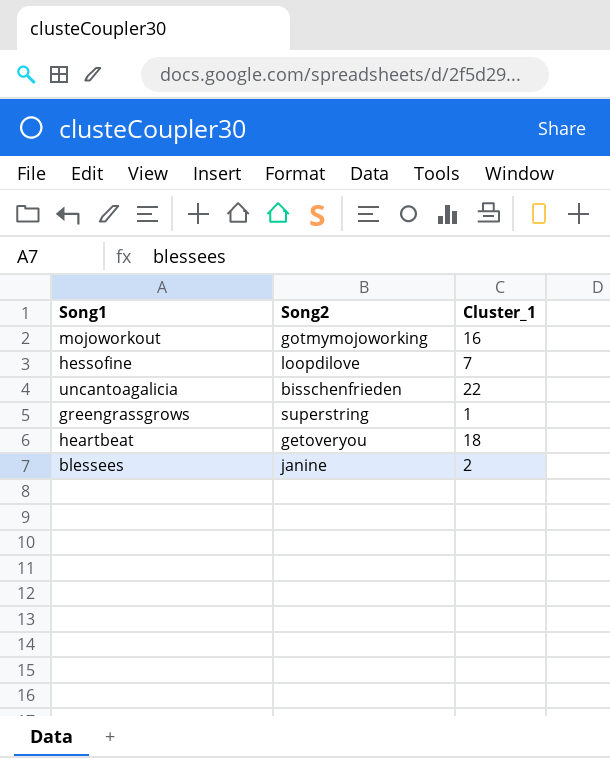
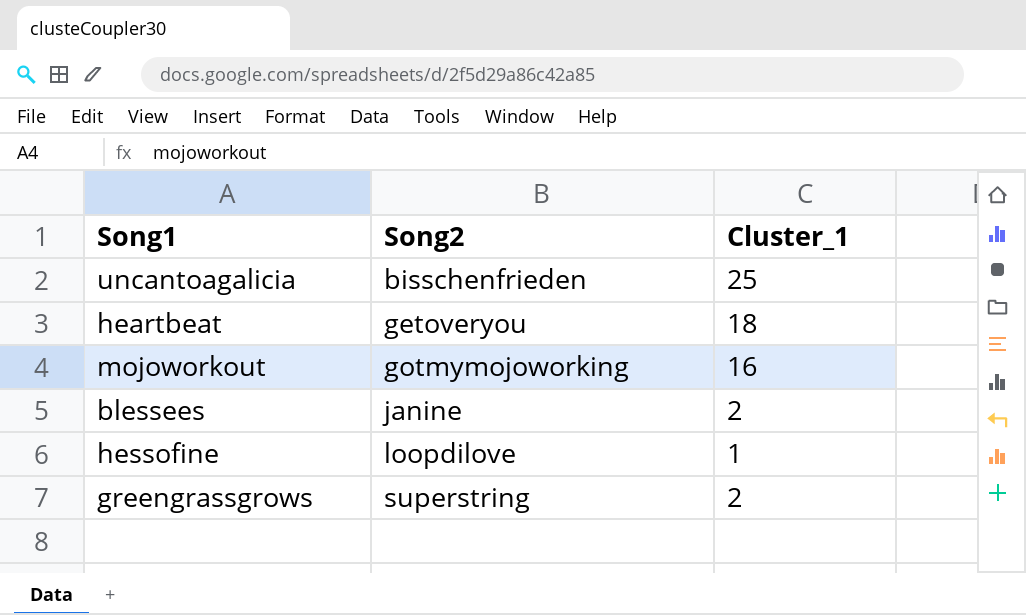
row order: none -> Song2 ascending
uncantoagalicia | Cluster_1: 22 -> 25
hessofine | Cluster_1: 7 -> 1
greengrassgrows | Cluster_1: 1 -> 2

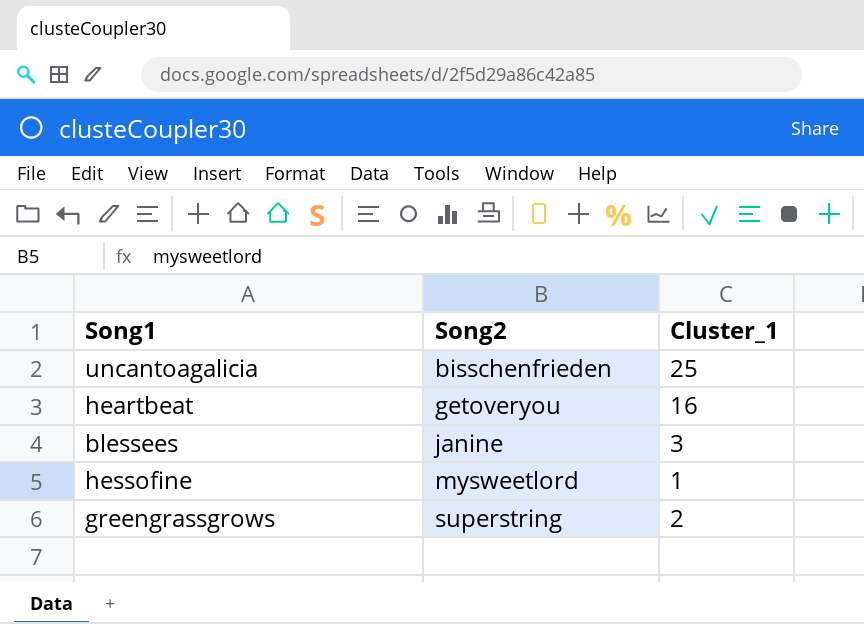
row mojoworkout: gotmymojoworking | 16 -> none
heartbeat | Cluster_1: 18 -> 16
blessees | Cluster_1: 2 -> 3
hessofine | Song2: loopdilove -> mysweetlord

